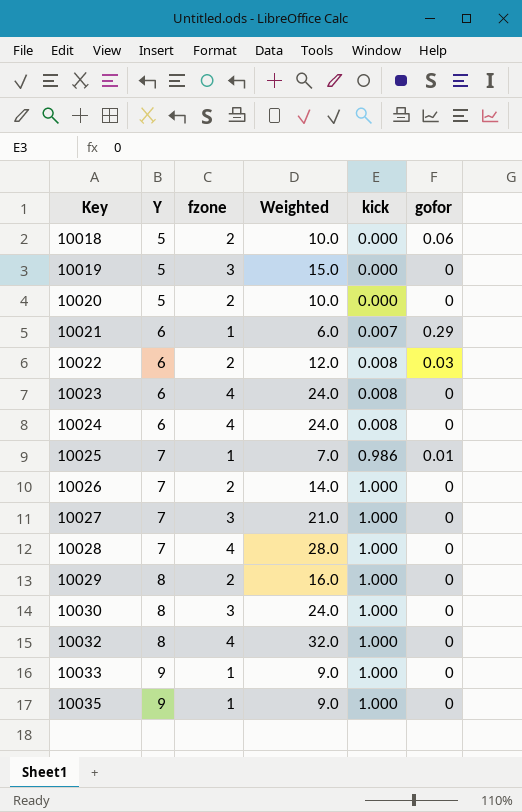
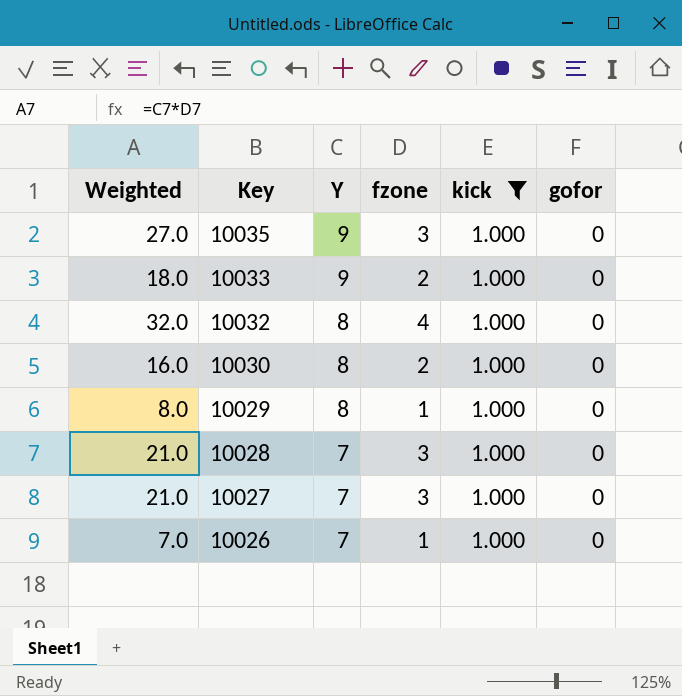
filter: none -> kick = 1.000
row order: Key ascending -> Key descending
column Weighted | position: 4 -> 1
10035 | Weighted: 9.0 -> 27.0
10035 | fzone: 1 -> 3
10033 | Weighted: 9.0 -> 18.0
10033 | fzone: 1 -> 2
10030 | Weighted: 24.0 -> 16.0
10030 | fzone: 3 -> 2
10029 | Weighted: 16.0 -> 8.0
10029 | fzone: 2 -> 1
10028 | Weighted: 28.0 -> 21.0
10028 | fzone: 4 -> 3
10026 | Weighted: 14.0 -> 7.0
10026 | fzone: 2 -> 1

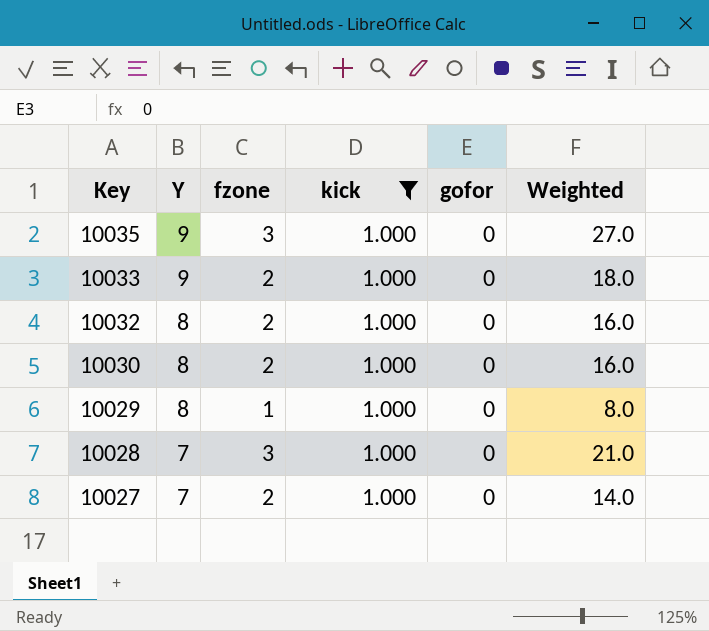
column Weighted | position: 1 -> 6
row 10026: 7.0 | 7 | 1 | 1.000 | 0 -> none
10032 | fzone: 4 -> 2
10032 | Weighted: 32.0 -> 16.0
10027 | fzone: 3 -> 2
10027 | Weighted: 21.0 -> 14.0

